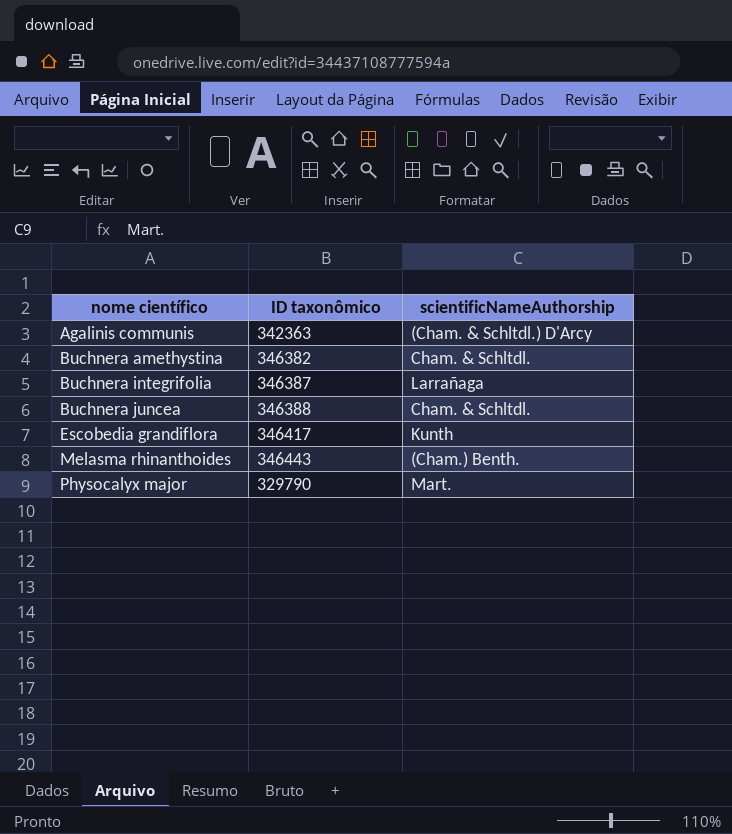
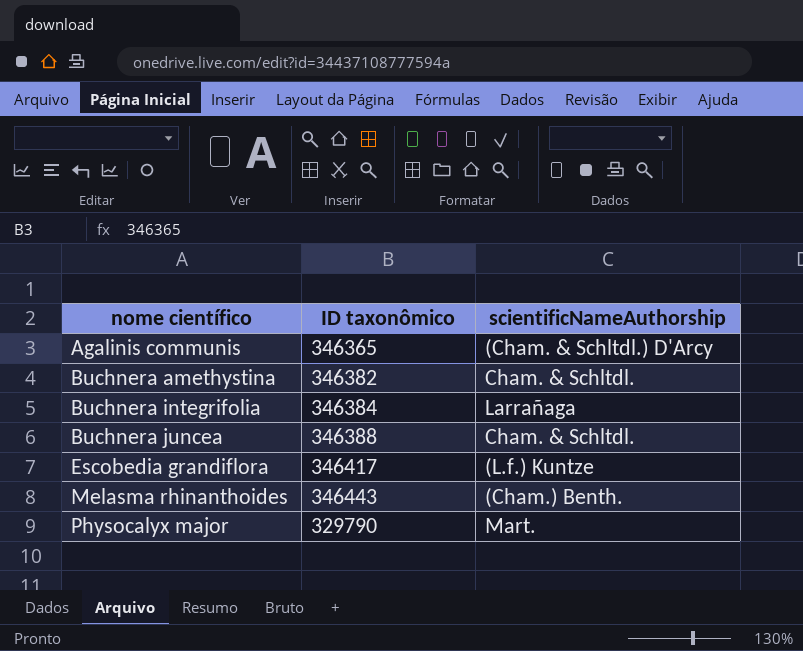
Agalinis communis | ID taxonômico: 342363 -> 346365
Buchnera integrifolia | ID taxonômico: 346387 -> 346384
Escobedia grandiflora | scientificNameAuthorship: Kunth -> (L.f.) Kuntze

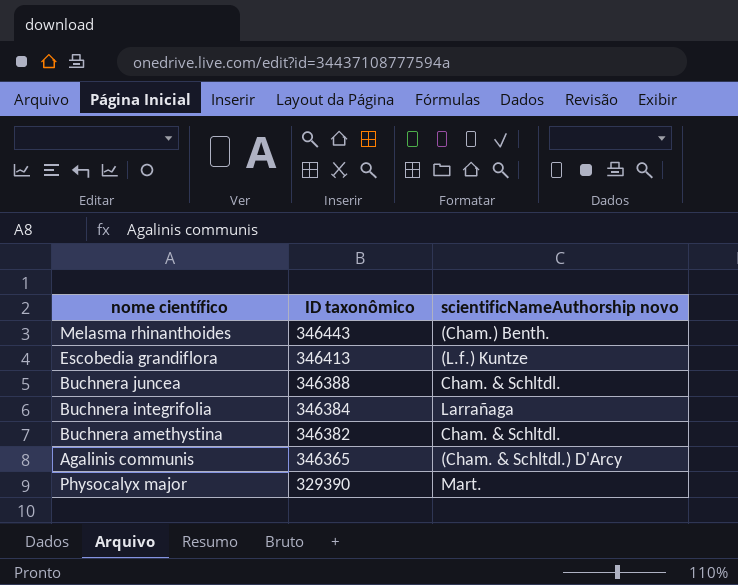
row order: nome científico ascending -> ID taxonômico descending
column name: scientificNameAuthorship -> scientificNameAuthorship novo
Escobedia grandiflora | ID taxonômico: 346417 -> 346413
Physocalyx major | ID taxonômico: 329790 -> 329390

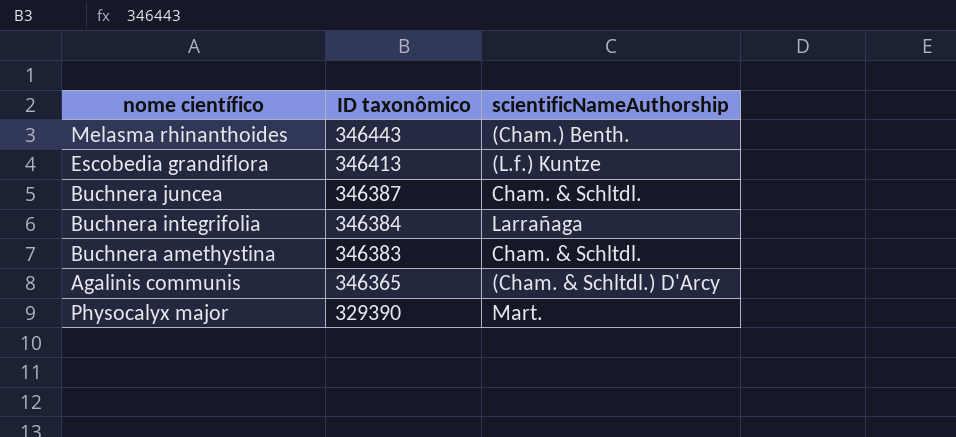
column name: scientificNameAuthorship novo -> scientificNameAuthorship
Buchnera juncea | ID taxonômico: 346388 -> 346387
Buchnera amethystina | ID taxonômico: 346382 -> 346383

